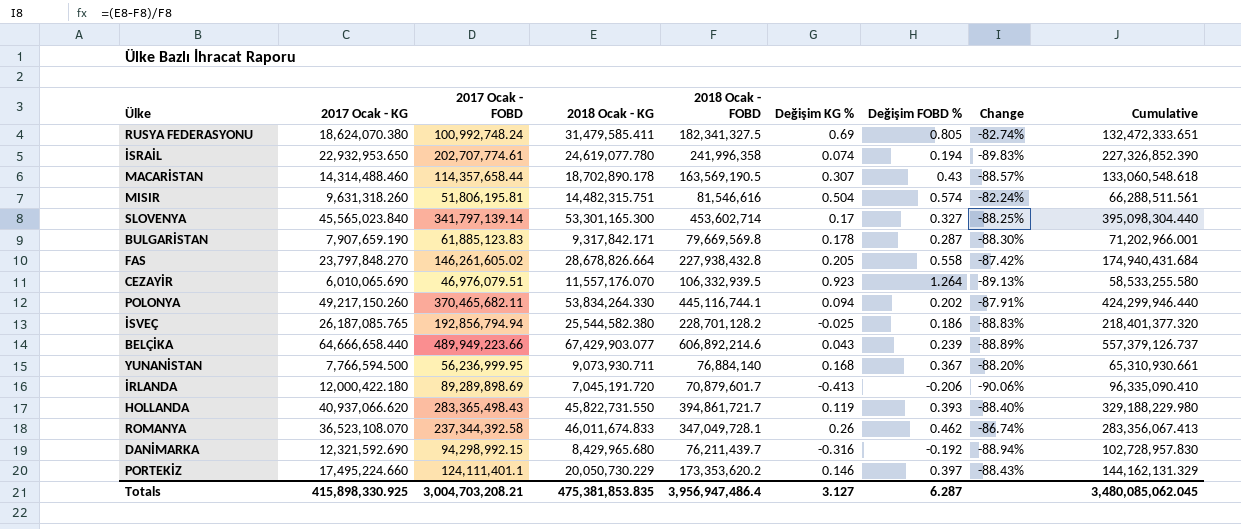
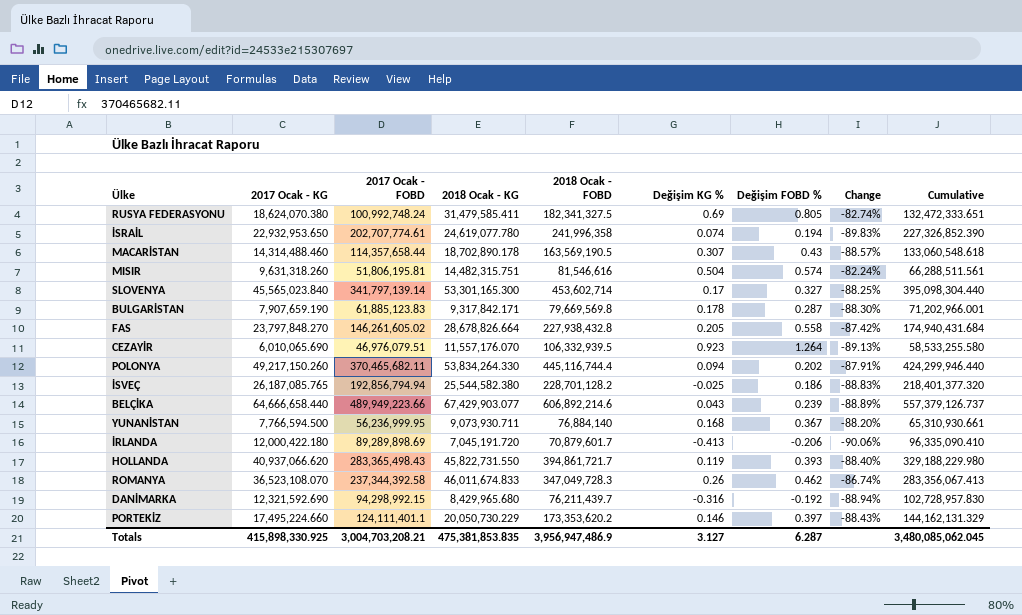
POLONYA | 2018 Ocak - FOBD: 445,116,744.1 -> 445,116,744.4
ROMANYA | 2018 Ocak - FOBD: 347,049,728.1 -> 347,049,728.3
Totals | 2018 Ocak - FOBD: 3,956,947,486.4 -> 3,956,947,486.9

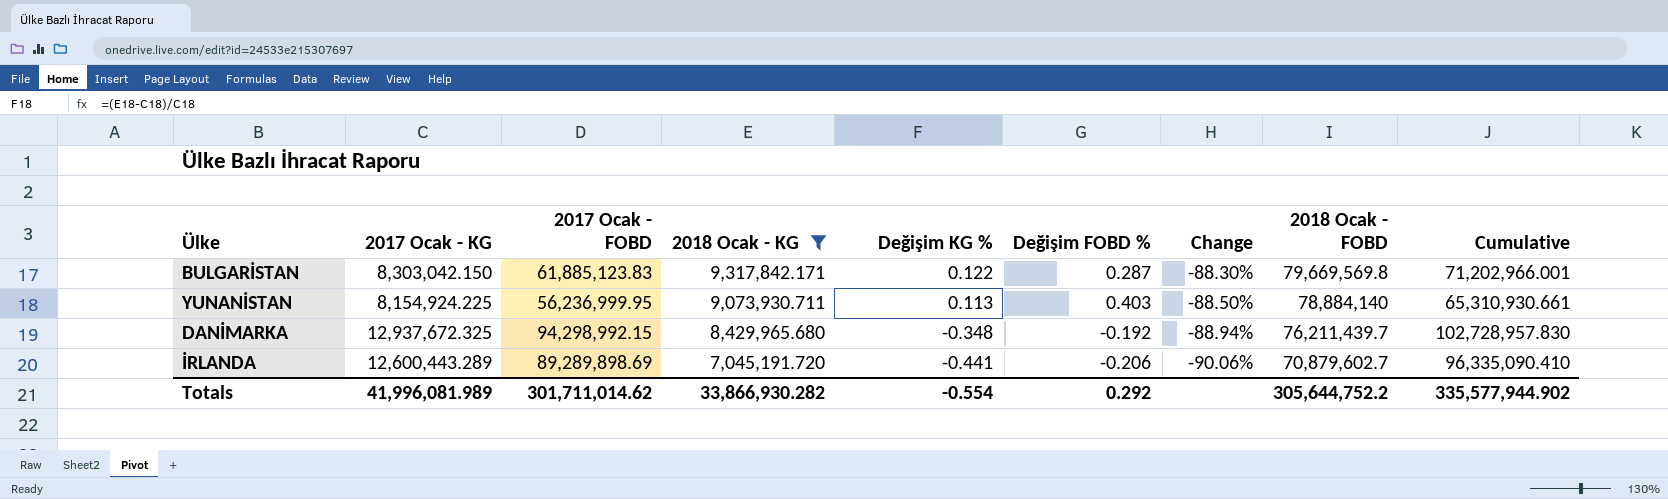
filter: none -> 2018 Ocak - KG <= 9,317,842.171
row order: none -> 2018 Ocak - KG descending
column 2018 Ocak - FOBD | position: 5 -> 8
BULGARİSTAN | 2017 Ocak - KG: 7,907,659.190 -> 8,303,042.150
BULGARİSTAN | Değişim KG %: 0.178 -> 0.122
YUNANİSTAN | 2017 Ocak - KG: 7,766,594.500 -> 8,154,924.225
YUNANİSTAN | Değişim KG %: 0.168 -> 0.113
YUNANİSTAN | Değişim FOBD %: 0.367 -> 0.403
YUNANİSTAN | Change: -88.20% -> -88.50%
YUNANİSTAN | 2018 Ocak - FOBD: 76,884,140 -> 78,884,140
DANİMARKA | 2017 Ocak - KG: 12,321,592.690 -> 12,937,672.325
DANİMARKA | Değişim KG %: -0.316 -> -0.348
İRLANDA | 2017 Ocak - KG: 12,000,422.180 -> 12,600,443.289
İRLANDA | Değişim KG %: -0.413 -> -0.441
İRLANDA | 2018 Ocak - FOBD: 70,879,601.7 -> 70,879,602.7
Totals | 2017 Ocak - KG: 415,898,330.925 -> 41,996,081.989
Totals | 2017 Ocak - FOBD: 3,004,703,208.21 -> 301,711,014.62
Totals | 2018 Ocak - KG: 475,381,853.835 -> 33,866,930.282
Totals | Değişim KG %: 3.127 -> -0.554
Totals | Değişim FOBD %: 6.287 -> 0.292
Totals | 2018 Ocak - FOBD: 3,956,947,486.9 -> 305,644,752.2
Totals | Cumulative: 3,480,085,062.045 -> 335,577,944.902

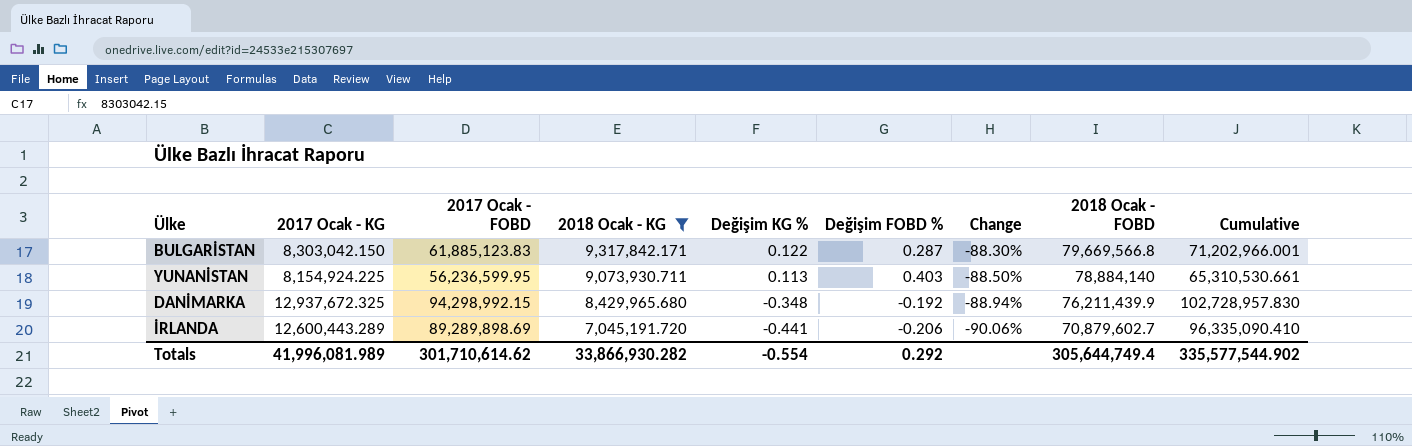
BULGARİSTAN | 2018 Ocak - FOBD: 79,669,569.8 -> 79,669,566.8
YUNANİSTAN | 2017 Ocak - FOBD: 56,236,999.95 -> 56,236,599.95
YUNANİSTAN | Cumulative: 65,310,930.661 -> 65,310,530.661
DANİMARKA | 2018 Ocak - FOBD: 76,211,439.7 -> 76,211,439.9
Totals | 2017 Ocak - FOBD: 301,711,014.62 -> 301,710,614.62
Totals | 2018 Ocak - FOBD: 305,644,752.2 -> 305,644,749.4
Totals | Cumulative: 335,577,944.902 -> 335,577,544.902

